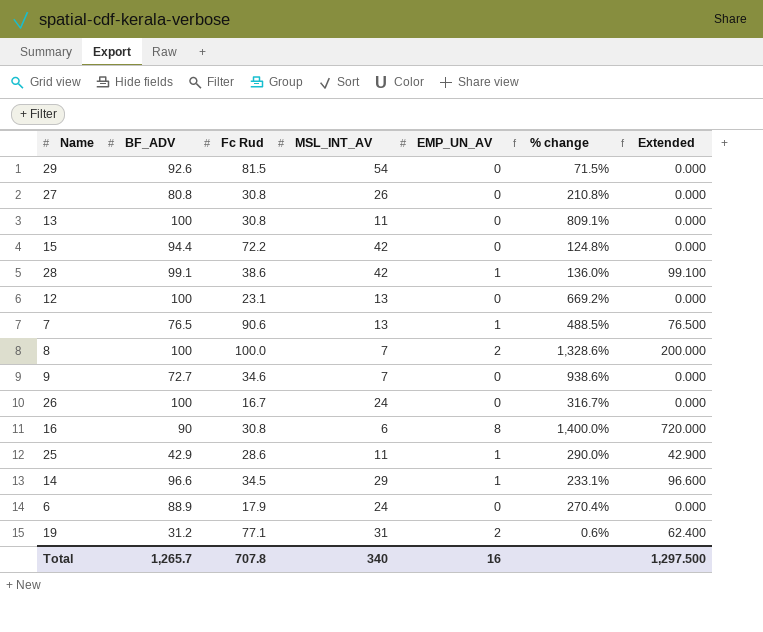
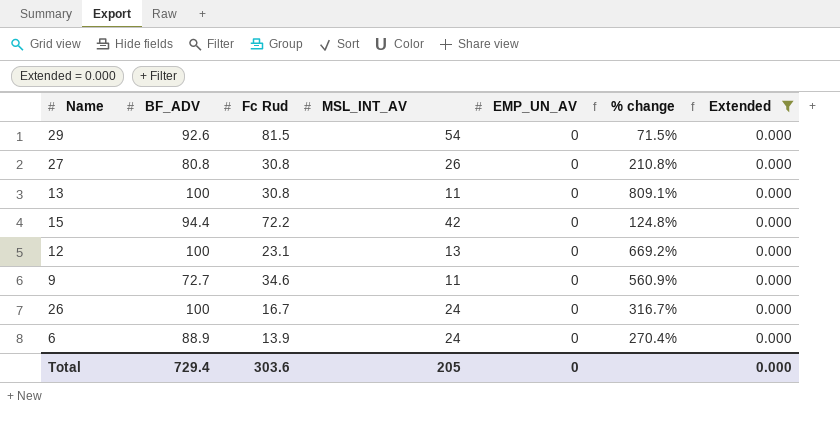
filter: none -> Extended = 0.000
9 | MSL_INT_AV: 7 -> 11
9 | % change: 938.6% -> 560.9%
6 | Fc Rud: 17.9 -> 13.9
Total | BF_ADV: 1,265.7 -> 729.4
Total | Fc Rud: 707.8 -> 303.6
Total | MSL_INT_AV: 340 -> 205
Total | EMP_UN_AV: 16 -> 0
Total | Extended: 1,297.500 -> 0.000

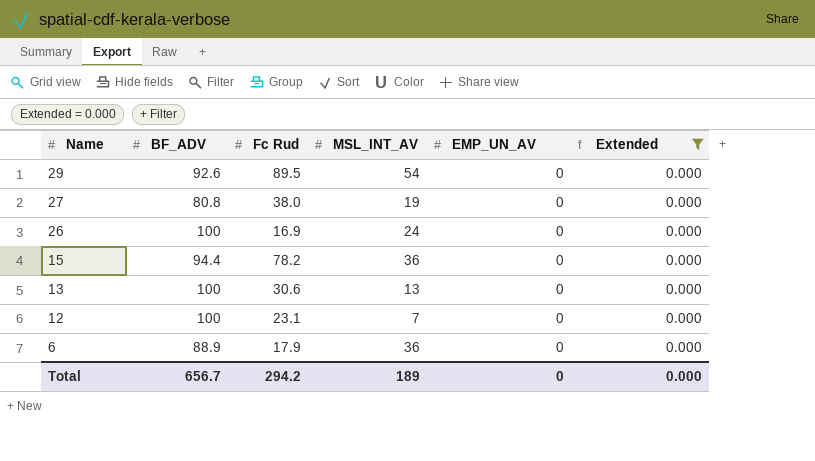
row order: none -> Name descending
column % change | formula: ([BF_ADV] - [MSL_INT_AV]) / [MSL_INT_AV] -> none
row 9: 72.7 | 34.6 | 11 | 0 | 560.9% | 0.000 -> none
29 | Fc Rud: 81.5 -> 89.5
27 | Fc Rud: 30.8 -> 38.0
27 | MSL_INT_AV: 26 -> 19
26 | Fc Rud: 16.7 -> 16.9
15 | Fc Rud: 72.2 -> 78.2
15 | MSL_INT_AV: 42 -> 36
13 | Fc Rud: 30.8 -> 30.6
13 | MSL_INT_AV: 11 -> 13
12 | MSL_INT_AV: 13 -> 7
6 | Fc Rud: 13.9 -> 17.9
6 | MSL_INT_AV: 24 -> 36
Total | BF_ADV: 729.4 -> 656.7
Total | Fc Rud: 303.6 -> 294.2
Total | MSL_INT_AV: 205 -> 189

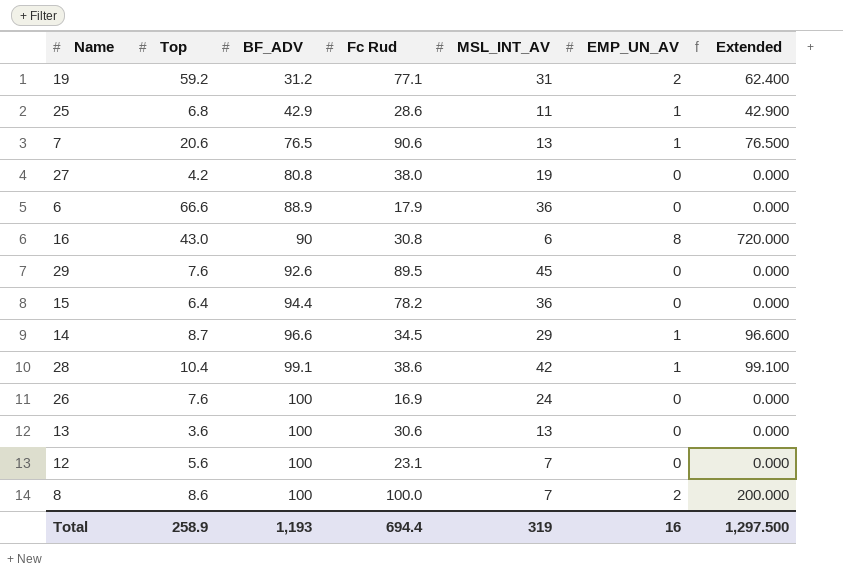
filter: Extended = 0.000 -> none
row order: Name descending -> BF_ADV ascending
column Top | position: none -> 2
29 | MSL_INT_AV: 54 -> 45
Total | BF_ADV: 656.7 -> 1,193
Total | Fc Rud: 294.2 -> 694.4
Total | MSL_INT_AV: 189 -> 319
Total | EMP_UN_AV: 0 -> 16
Total | Extended: 0.000 -> 1,297.500

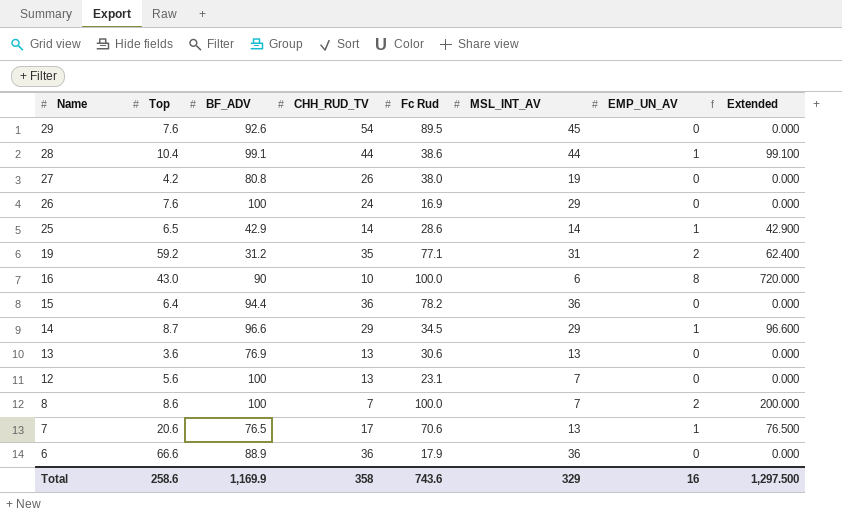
row order: BF_ADV ascending -> Name descending
column CHH_RUD_TV | position: none -> 4
28 | MSL_INT_AV: 42 -> 44
26 | MSL_INT_AV: 24 -> 29
25 | Top: 6.8 -> 6.5
25 | MSL_INT_AV: 11 -> 14
16 | Fc Rud: 30.8 -> 100.0
13 | BF_ADV: 100 -> 76.9
7 | Fc Rud: 90.6 -> 70.6
Total | Top: 258.9 -> 258.6
Total | BF_ADV: 1,193 -> 1,169.9
Total | Fc Rud: 694.4 -> 743.6
Total | MSL_INT_AV: 319 -> 329

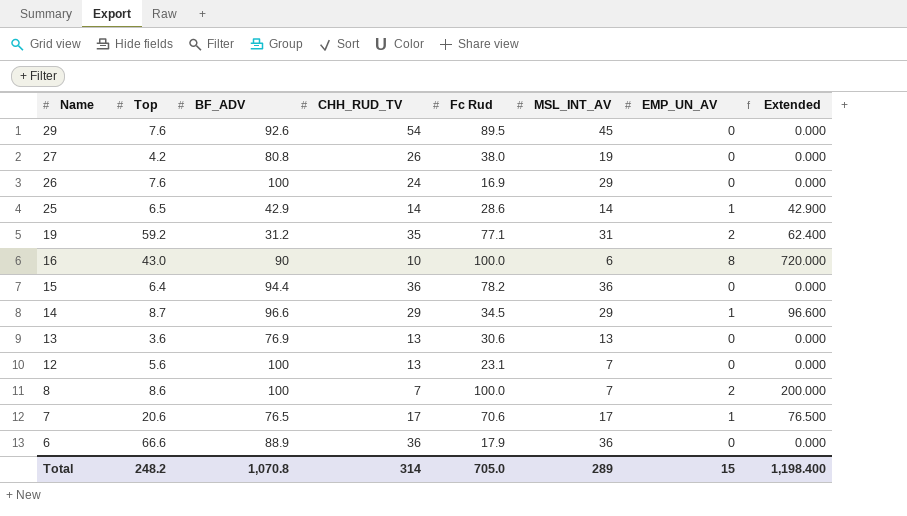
row 28: 10.4 | 99.1 | 44 | 38.6 | 44 | 1 | 99.100 -> none
7 | MSL_INT_AV: 13 -> 17
Total | Top: 258.6 -> 248.2
Total | BF_ADV: 1,169.9 -> 1,070.8
Total | CHH_RUD_TV: 358 -> 314
Total | Fc Rud: 743.6 -> 705.0
Total | MSL_INT_AV: 329 -> 289
Total | EMP_UN_AV: 16 -> 15
Total | Extended: 1,297.500 -> 1,198.400

